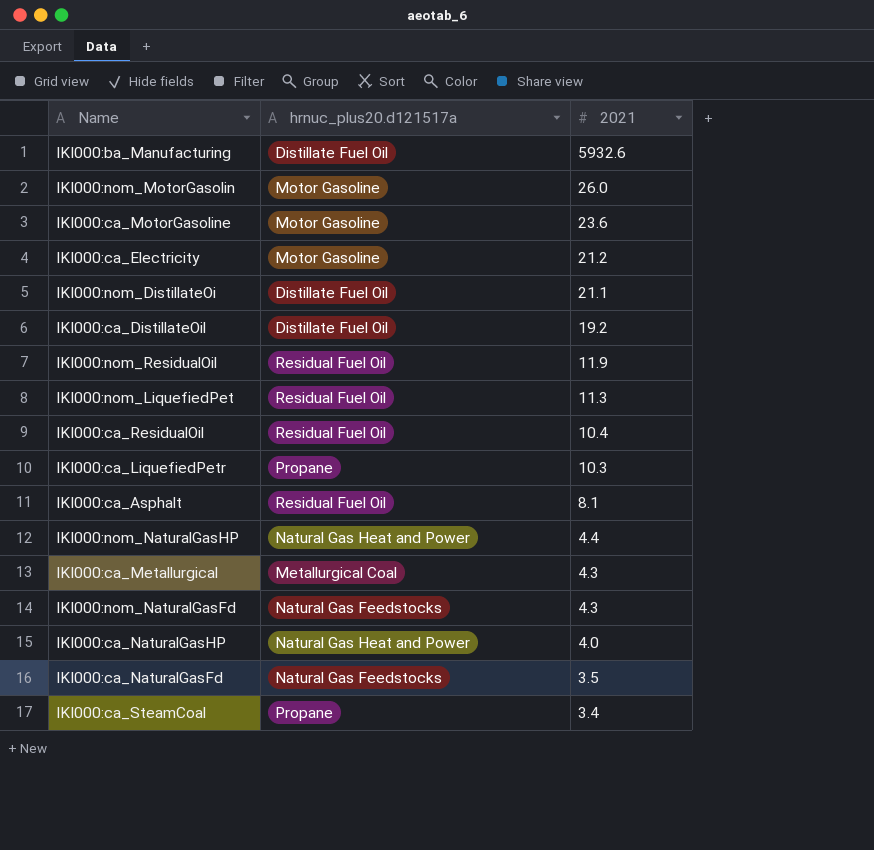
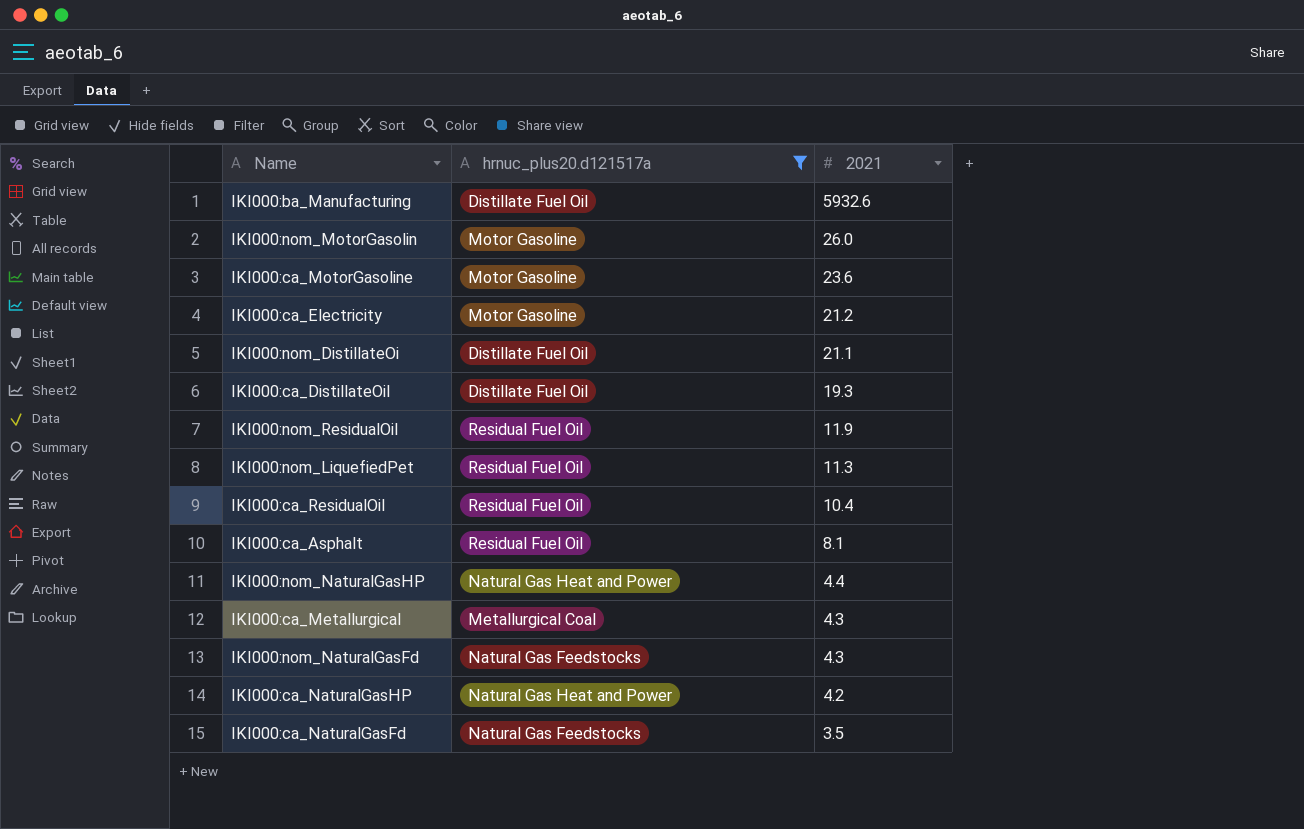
filter: none -> hrnuc_plus20.d121517a != Propane
IKI000:ca_DistillateOil | 2021: 19.2 -> 19.3
IKI000:ca_NaturalGasHP | 2021: 4.0 -> 4.2

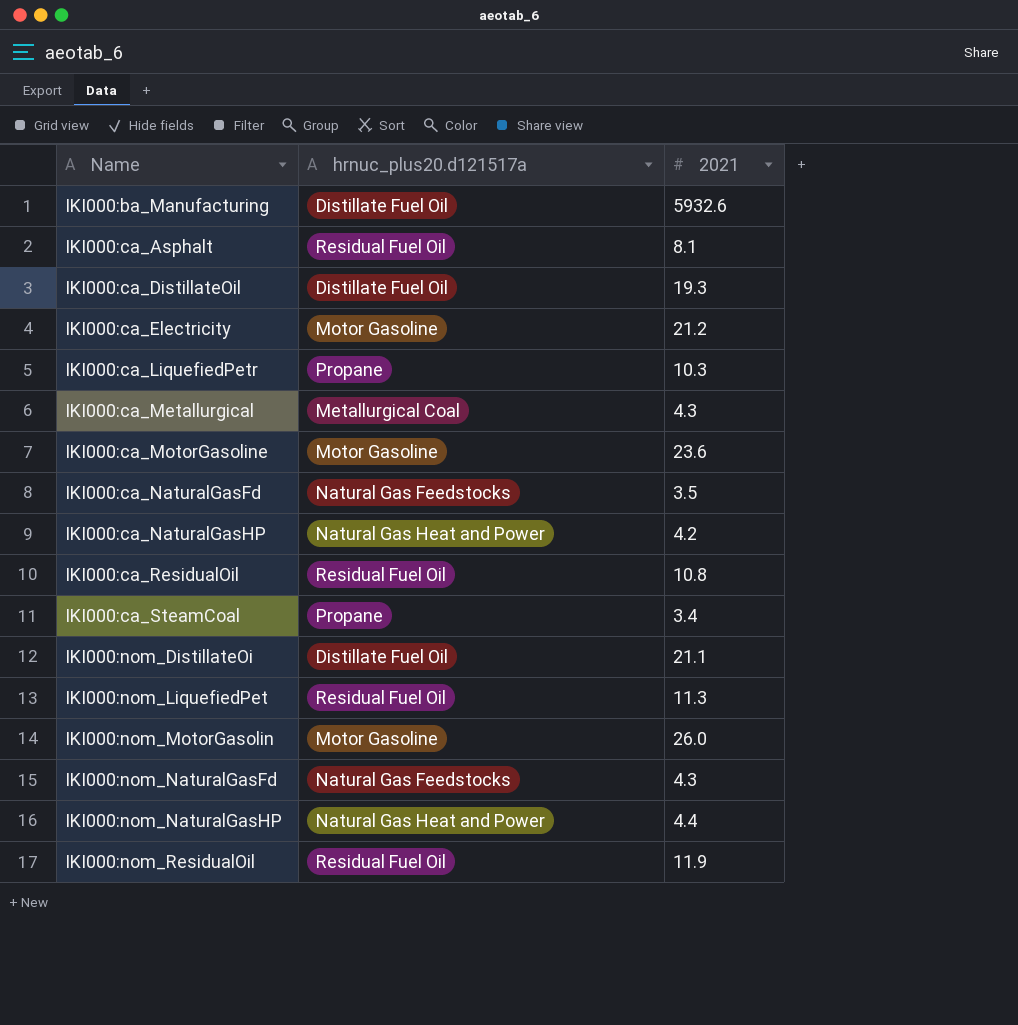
filter: hrnuc_plus20.d121517a != Propane -> none
row order: 2021 descending -> Name ascending
IKI000:ca_ResidualOil | 2021: 10.4 -> 10.8

